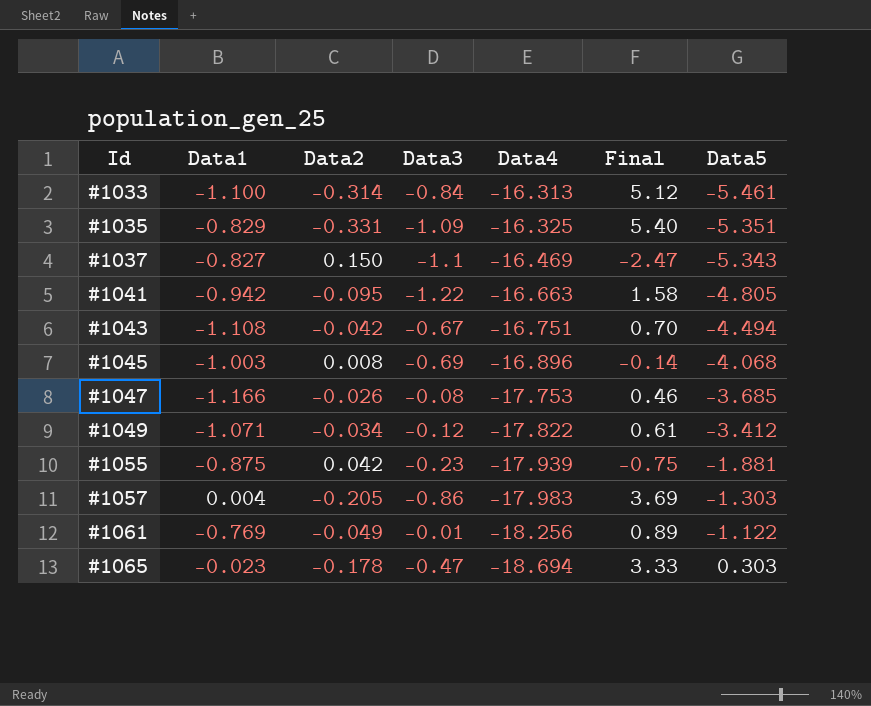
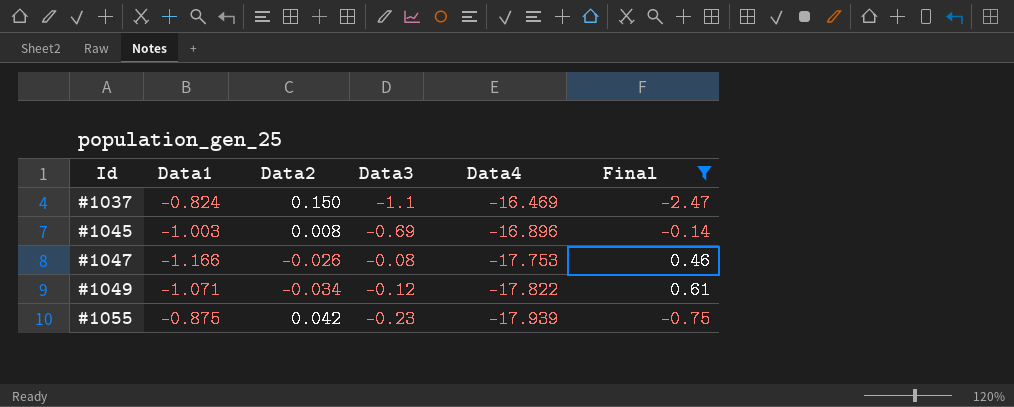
filter: none -> Final <= 0.61
column Data5 | position: 7 -> none
#1037 | Data1: -0.827 -> -0.824

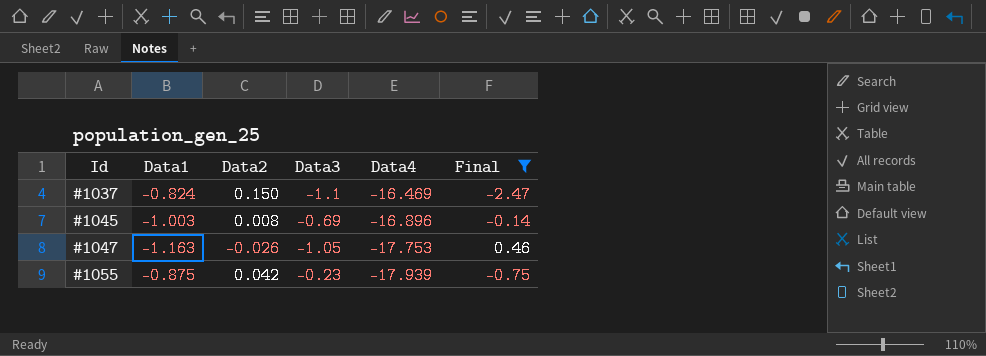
row #1049: -1.071 | -0.034 | -0.12 | -17.822 | 0.61 -> none
#1047 | Data1: -1.166 -> -1.163
#1047 | Data3: -0.08 -> -1.05

